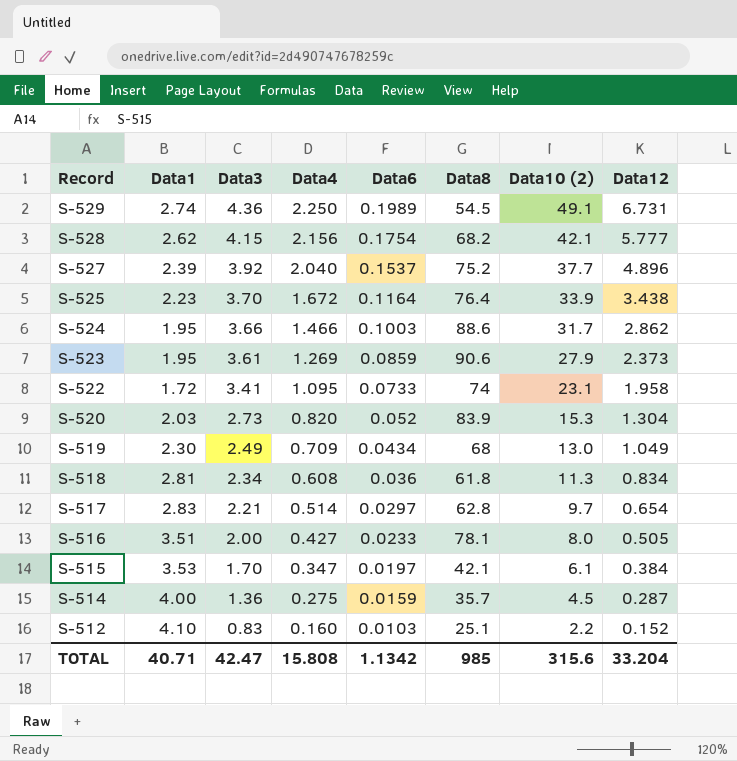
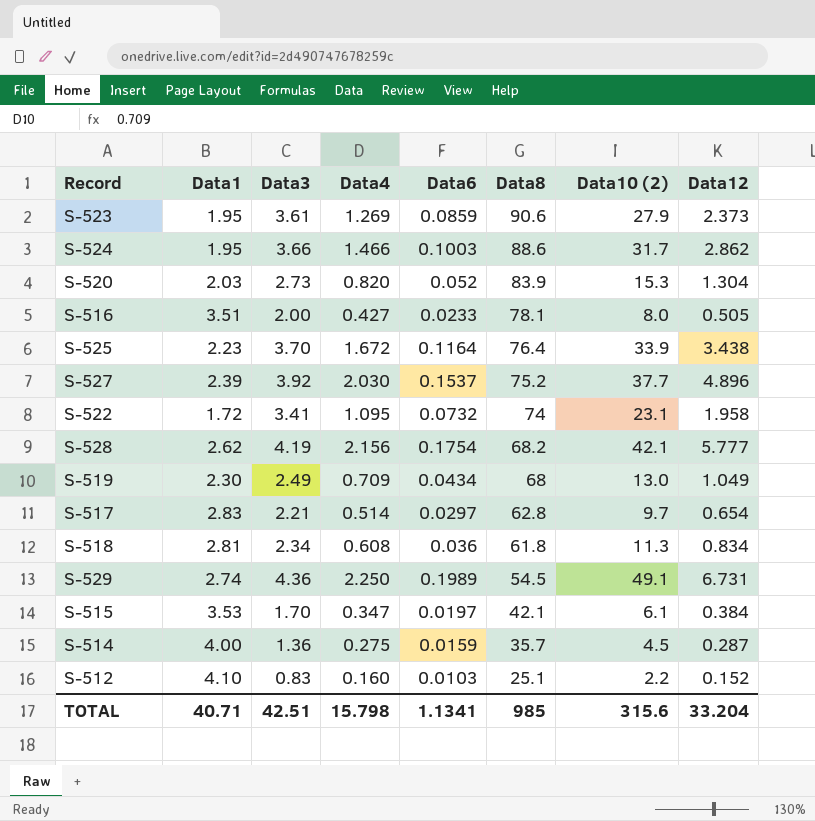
row order: Record descending -> Data8 descending
S-527 | Data4: 2.040 -> 2.030
S-522 | Data6: 0.0733 -> 0.0732
S-528 | Data3: 4.15 -> 4.19
TOTAL | Data3: 42.47 -> 42.51
TOTAL | Data4: 15.808 -> 15.798
TOTAL | Data6: 1.1342 -> 1.1341

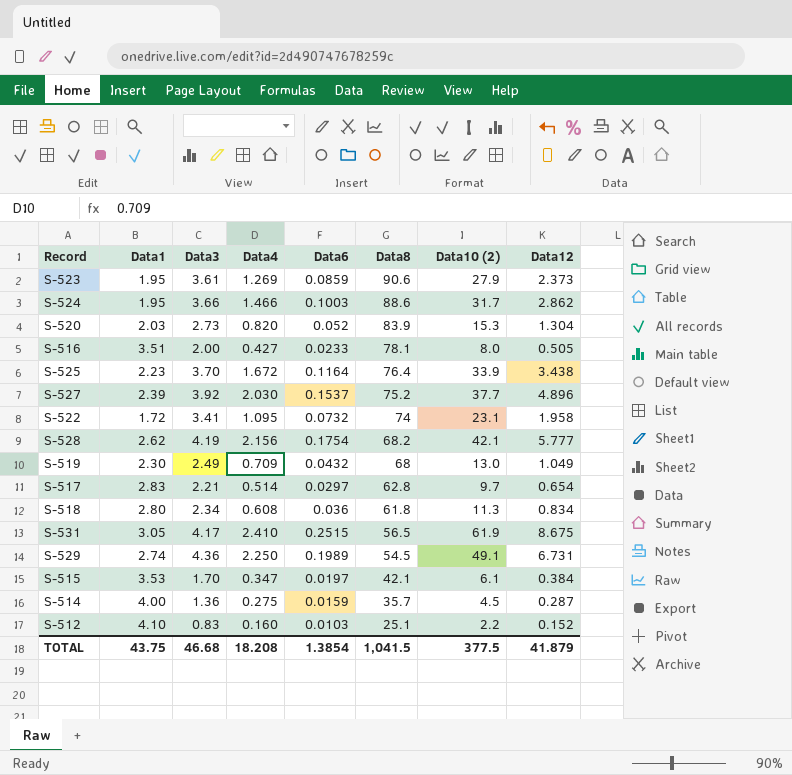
S-519 | Data6: 0.0434 -> 0.0432
S-518 | Data1: 2.81 -> 2.80
row S-531: none -> 3.05 | 4.17 | 2.410 | 0.2515 | 56.5 | 61.9 | 8.675
TOTAL | Data1: 40.71 -> 43.75
TOTAL | Data3: 42.51 -> 46.68
TOTAL | Data4: 15.798 -> 18.208
TOTAL | Data6: 1.1341 -> 1.3854
TOTAL | Data8: 985 -> 1,041.5
TOTAL | Data10 (2): 315.6 -> 377.5
TOTAL | Data12: 33.204 -> 41.879

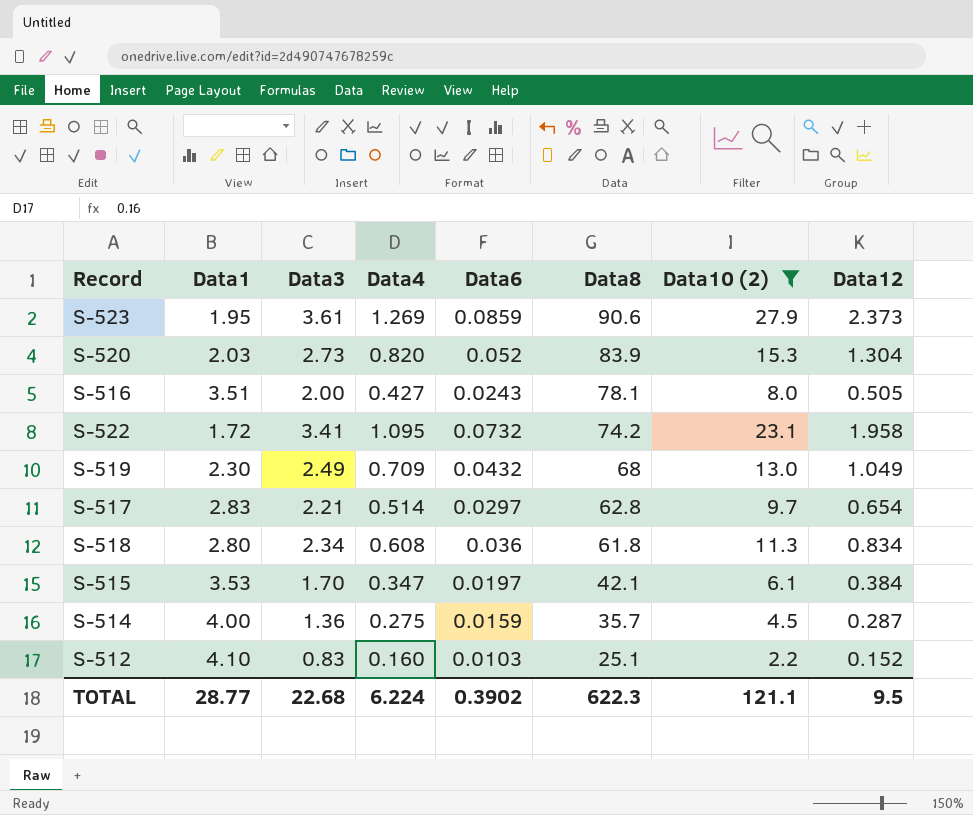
filter: none -> Data10 (2) <= 27.9
S-516 | Data6: 0.0233 -> 0.0243
S-522 | Data8: 74 -> 74.2
TOTAL | Data1: 43.75 -> 28.77
TOTAL | Data3: 46.68 -> 22.68
TOTAL | Data4: 18.208 -> 6.224
TOTAL | Data6: 1.3854 -> 0.3902
TOTAL | Data8: 1,041.5 -> 622.3
TOTAL | Data10 (2): 377.5 -> 121.1
TOTAL | Data12: 41.879 -> 9.5

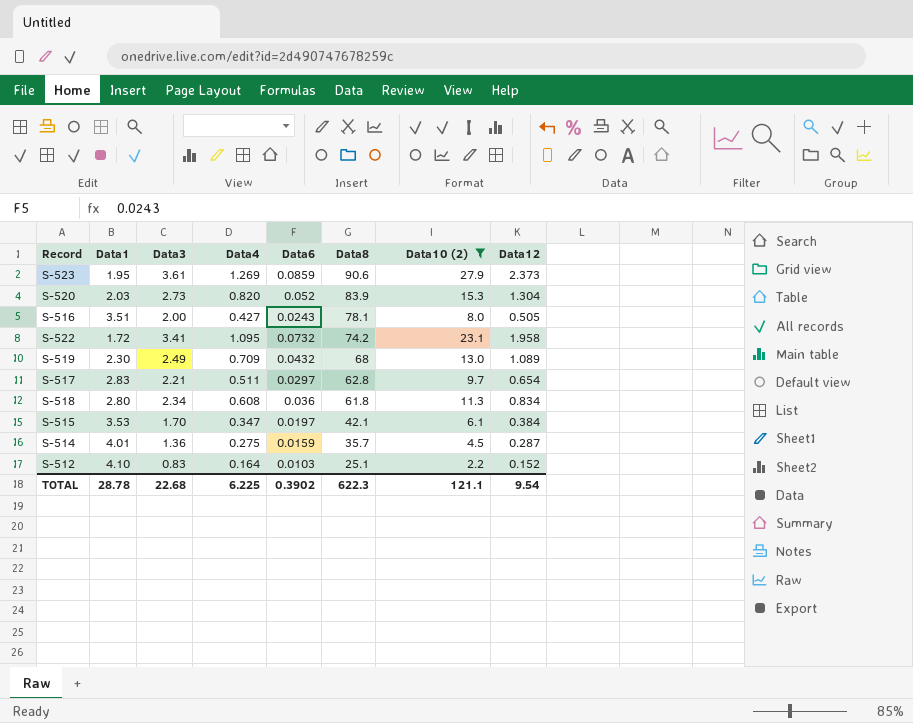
S-519 | Data12: 1.049 -> 1.089
S-517 | Data4: 0.514 -> 0.511
S-514 | Data1: 4.00 -> 4.01
S-512 | Data4: 0.160 -> 0.164
TOTAL | Data1: 28.77 -> 28.78
TOTAL | Data4: 6.224 -> 6.225
TOTAL | Data12: 9.5 -> 9.54

